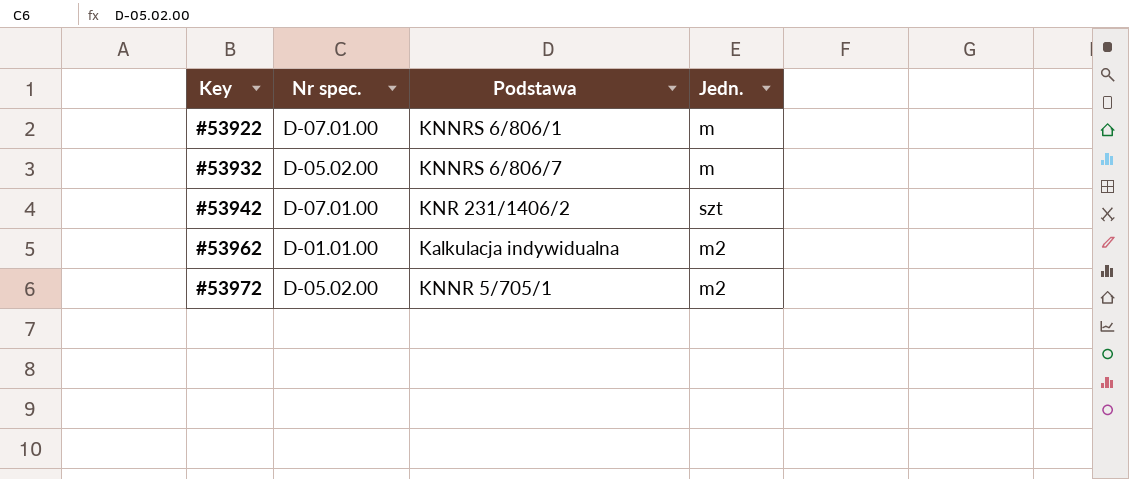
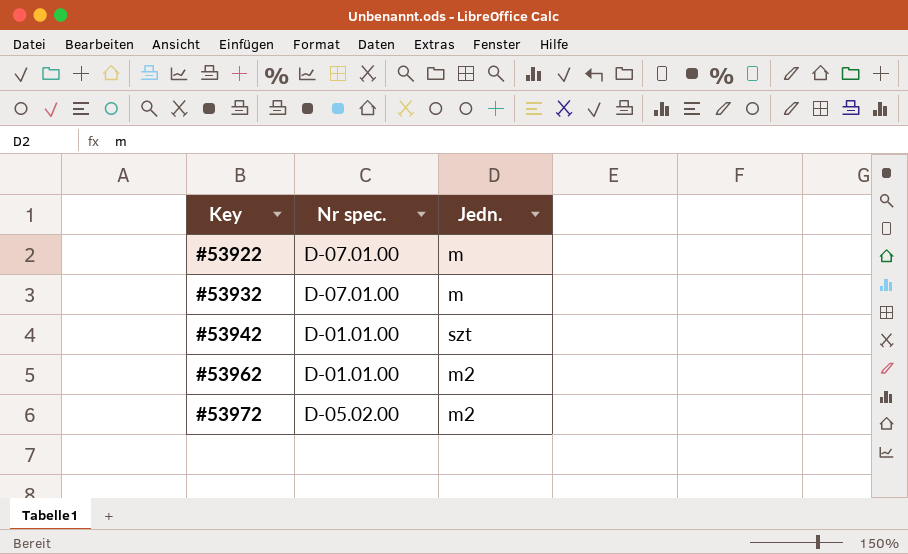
column Podstawa | position: 3 -> none
#53932 | Nr spec.: D-05.02.00 -> D-07.01.00
#53942 | Nr spec.: D-07.01.00 -> D-01.01.00

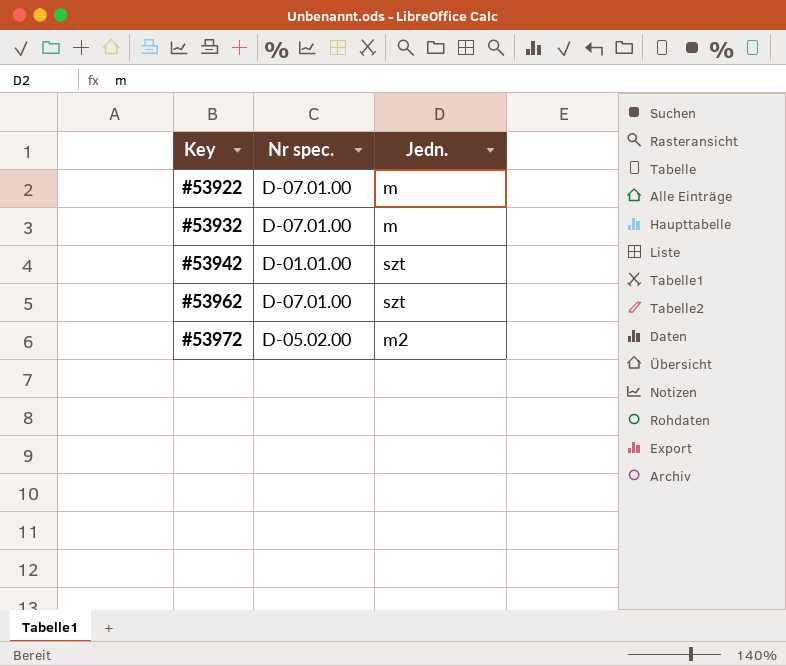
#53962 | Nr spec.: D-01.01.00 -> D-07.01.00
#53962 | Jedn.: m2 -> szt

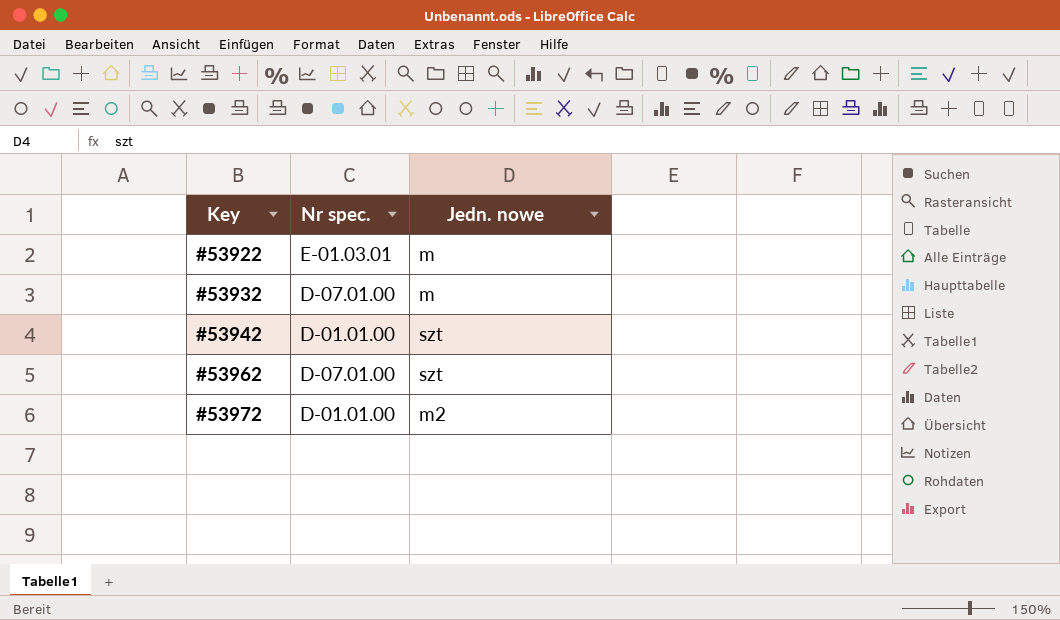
column name: Jedn. -> Jedn. nowe
#53922 | Nr spec.: D-07.01.00 -> E-01.03.01
#53972 | Nr spec.: D-05.02.00 -> D-01.01.00

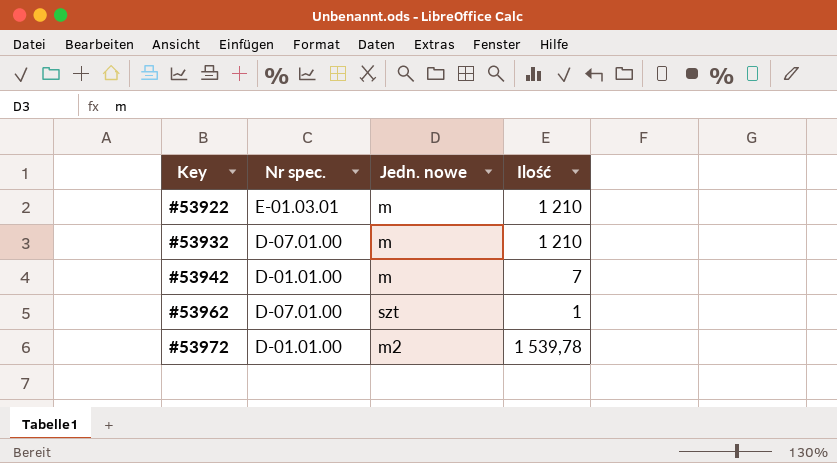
column Ilość | position: none -> 4
#53942 | Jedn. nowe: szt -> m

